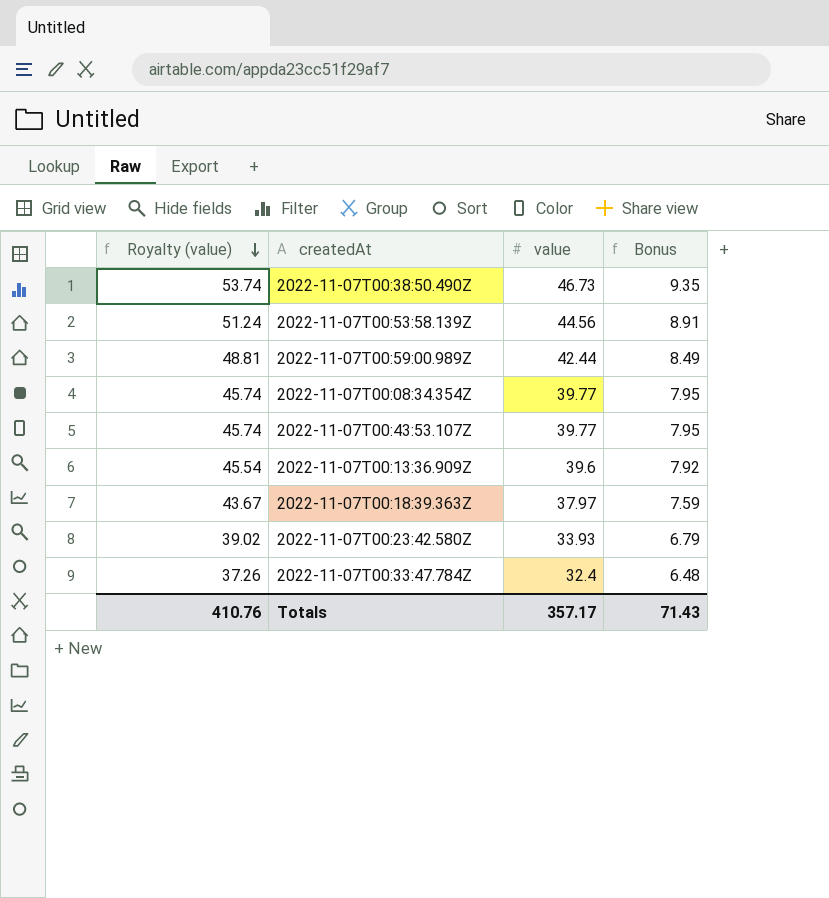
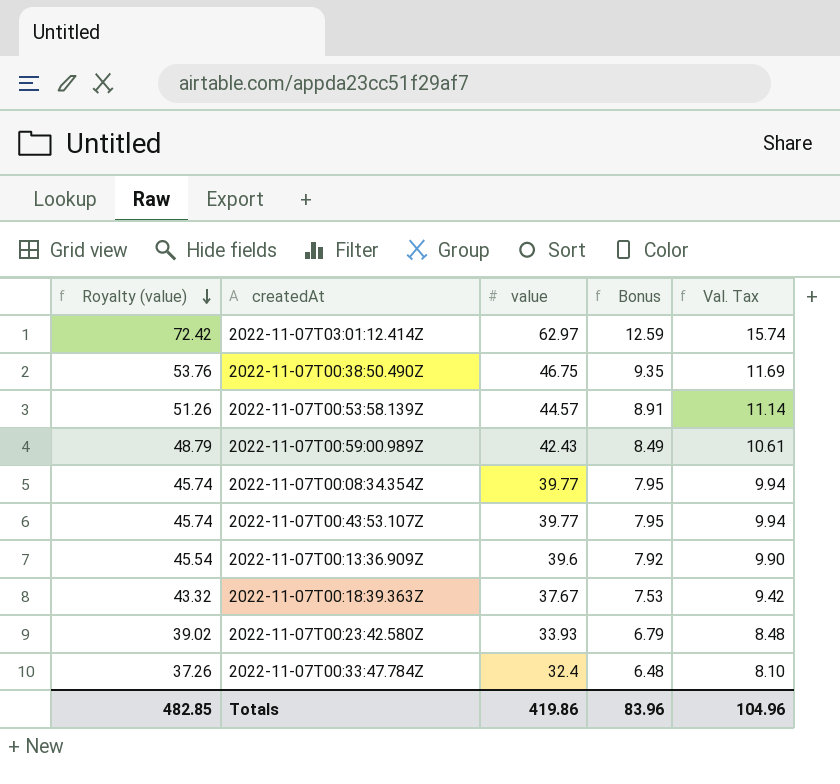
column Val. Tax | formula: none -> [value] * 0.25
row 2022-11-07T03:01:12.414Z: none -> 72.42 | 62.97 | 12.59 | 15.74
2022-11-07T00:38:50.490Z | Royalty (value): 53.74 -> 53.76
2022-11-07T00:38:50.490Z | value: 46.73 -> 46.75
2022-11-07T00:53:58.139Z | Royalty (value): 51.24 -> 51.26
2022-11-07T00:53:58.139Z | value: 44.56 -> 44.57
2022-11-07T00:59:00.989Z | Royalty (value): 48.81 -> 48.79
2022-11-07T00:59:00.989Z | value: 42.44 -> 42.43
2022-11-07T00:18:39.363Z | Royalty (value): 43.67 -> 43.32
2022-11-07T00:18:39.363Z | value: 37.97 -> 37.67
2022-11-07T00:18:39.363Z | Bonus: 7.59 -> 7.53
Totals | Royalty (value): 410.76 -> 482.85
Totals | value: 357.17 -> 419.86
Totals | Bonus: 71.43 -> 83.96

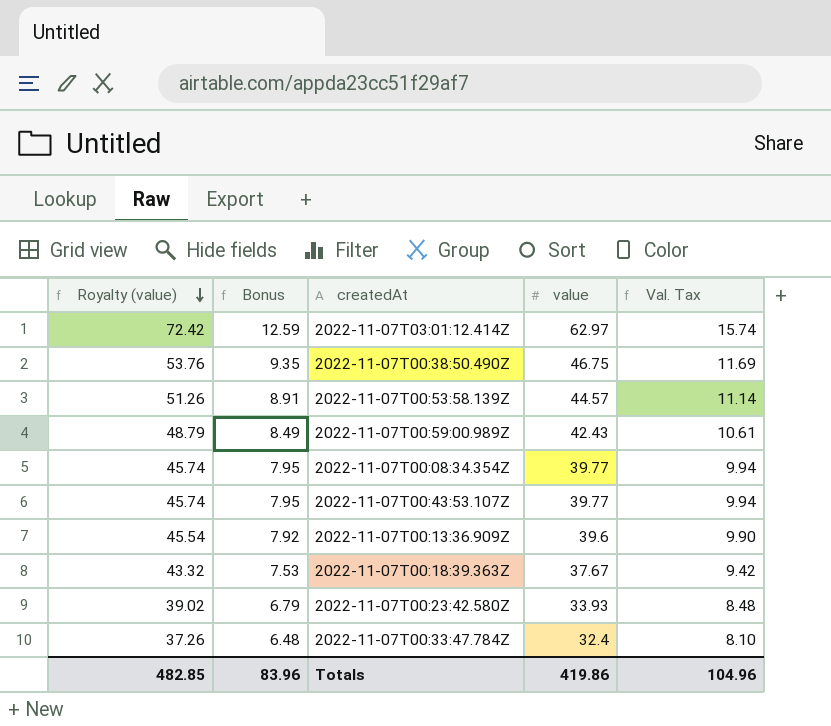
column Bonus | position: 4 -> 2

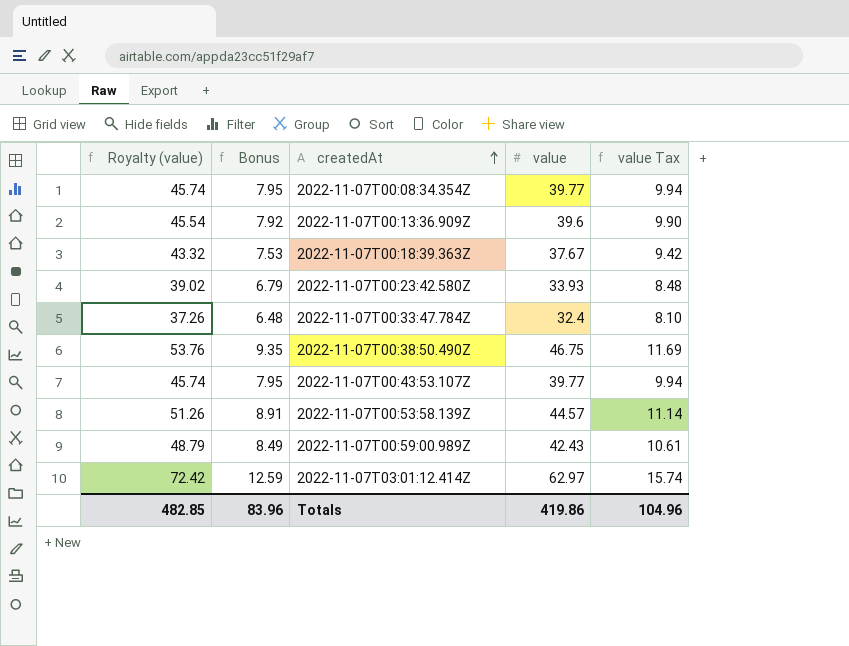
row order: Royalty (value) descending -> createdAt ascending
column name: Val. Tax -> value Tax

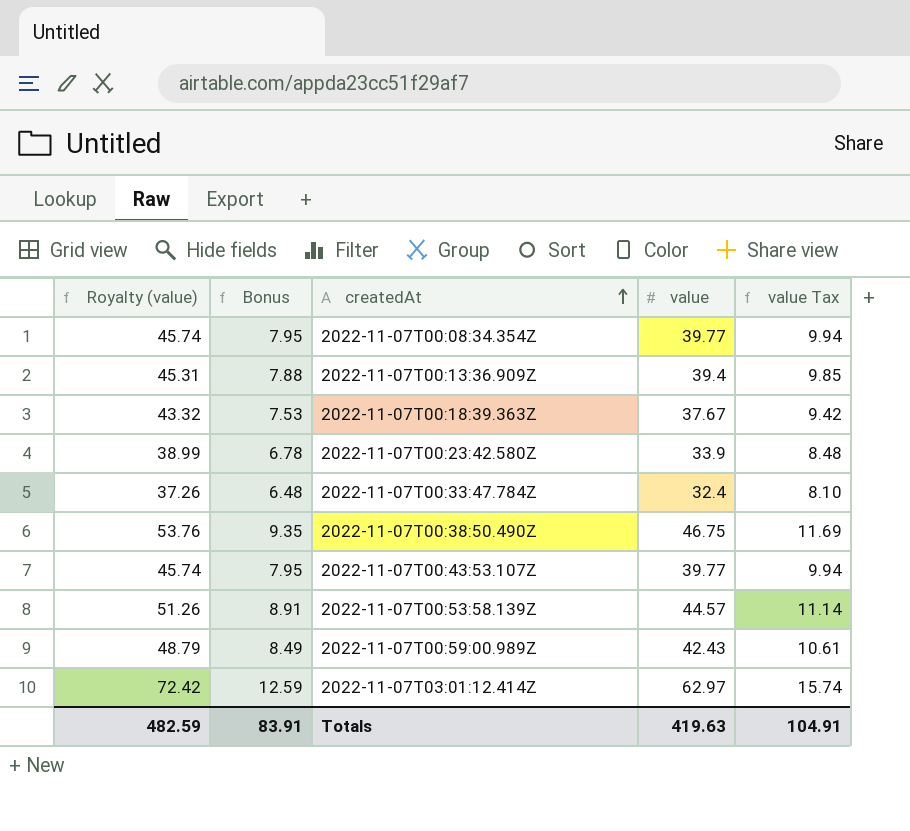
2022-11-07T00:13:36.909Z | Royalty (value): 45.54 -> 45.31
2022-11-07T00:13:36.909Z | Bonus: 7.92 -> 7.88
2022-11-07T00:13:36.909Z | value: 39.6 -> 39.4
2022-11-07T00:13:36.909Z | value Tax: 9.90 -> 9.85
2022-11-07T00:23:42.580Z | Royalty (value): 39.02 -> 38.99
2022-11-07T00:23:42.580Z | Bonus: 6.79 -> 6.78
2022-11-07T00:23:42.580Z | value: 33.93 -> 33.9
Totals | Royalty (value): 482.85 -> 482.59
Totals | Bonus: 83.96 -> 83.91
Totals | value: 419.86 -> 419.63
Totals | value Tax: 104.96 -> 104.91

